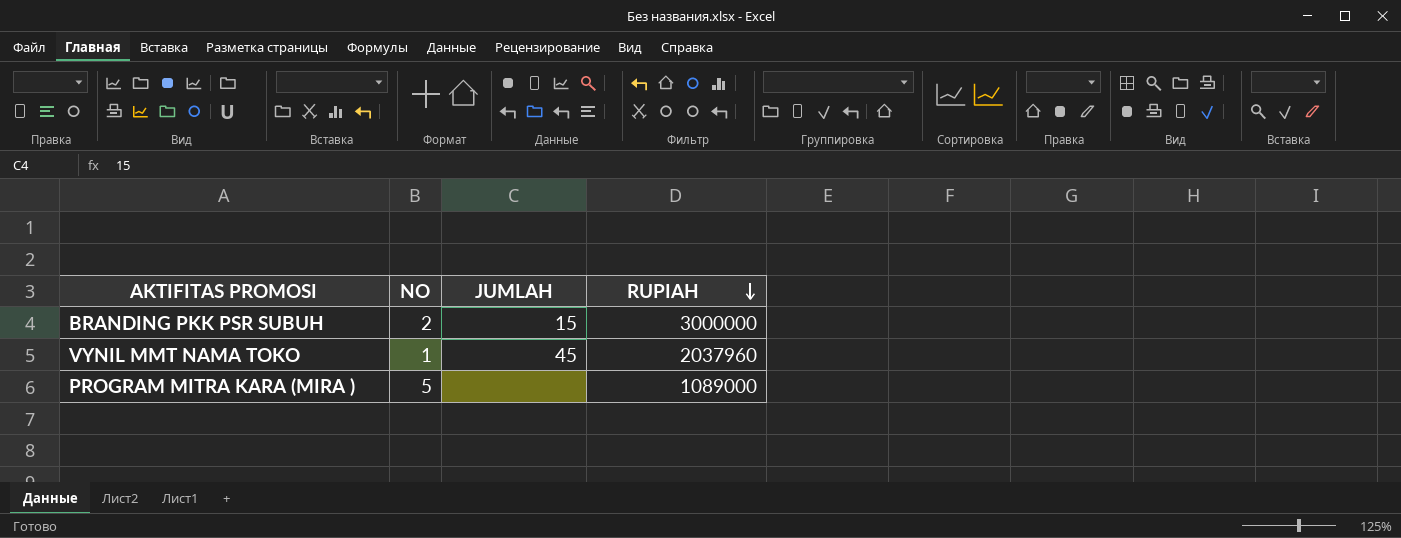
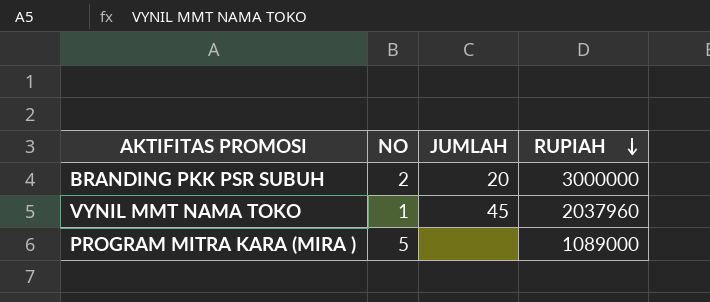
BRANDING PKK PSR SUBUH | JUMLAH: 15 -> 20

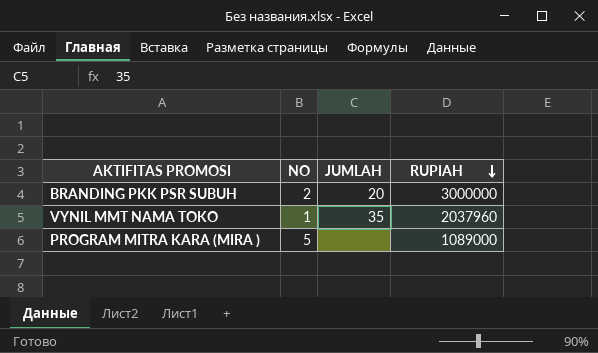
VYNIL MMT NAMA TOKO | JUMLAH: 45 -> 35

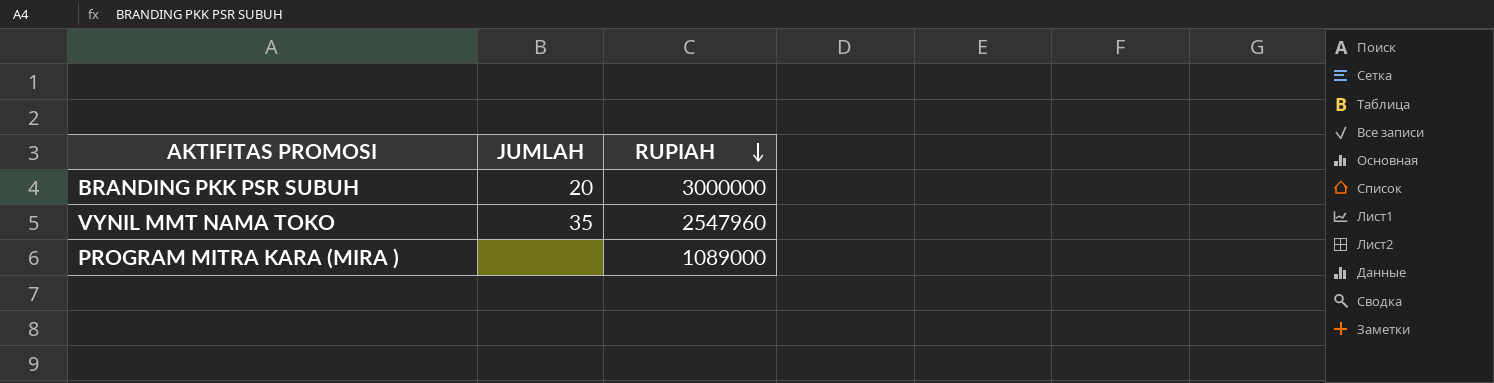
column NO | position: 2 -> none
VYNIL MMT NAMA TOKO | RUPIAH: 2037960 -> 2547960

